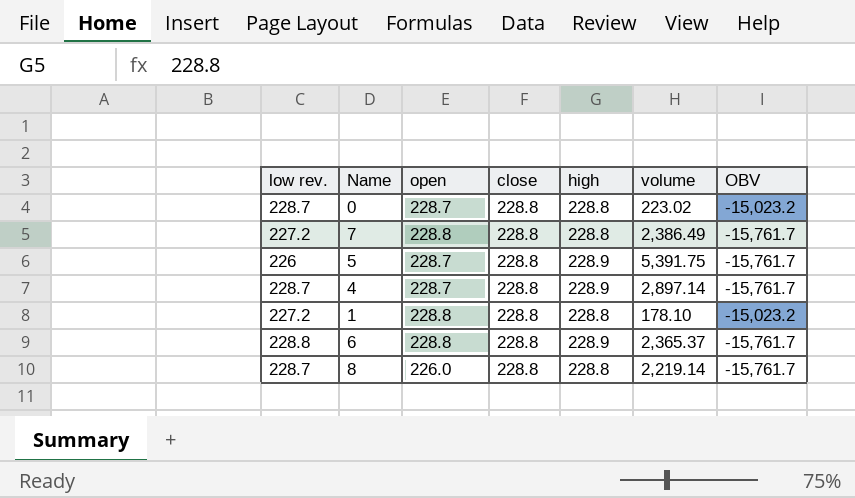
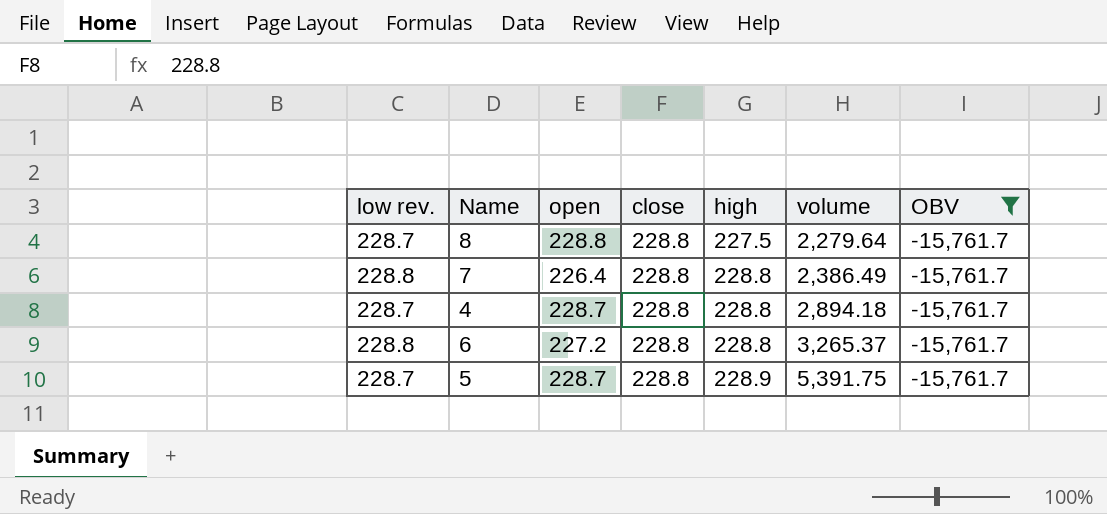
filter: none -> OBV = -15,761.7
row order: none -> high ascending
8 | open: 226.0 -> 228.8
8 | high: 228.8 -> 227.5
8 | volume: 2,219.14 -> 2,279.64
7 | low rev.: 227.2 -> 228.8
7 | open: 228.8 -> 226.4
4 | high: 228.9 -> 228.8
4 | volume: 2,897.14 -> 2,894.18
6 | open: 228.8 -> 227.2
6 | high: 228.9 -> 228.8
6 | volume: 2,365.37 -> 3,265.37
5 | low rev.: 226 -> 228.7

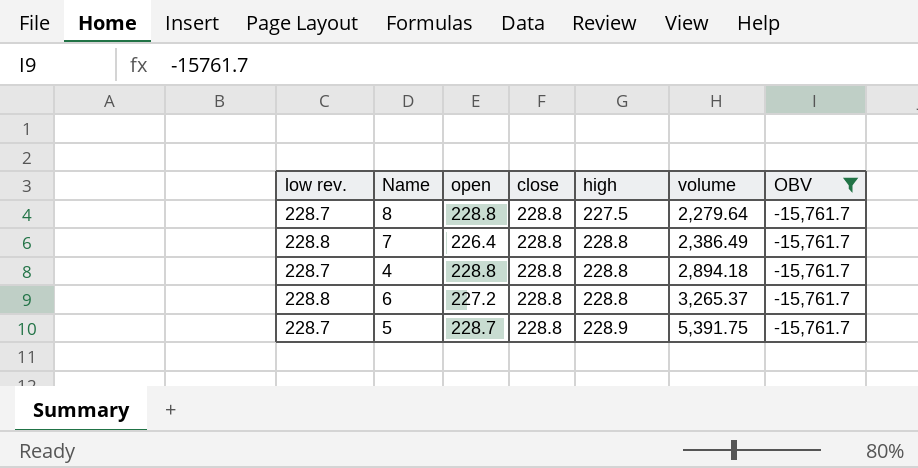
4 | open: 228.7 -> 228.8

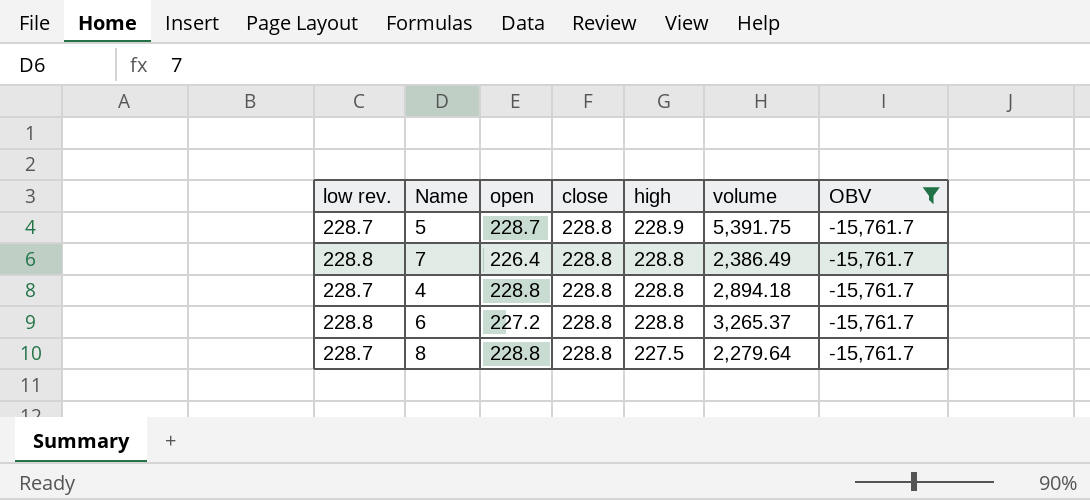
row order: high ascending -> high descending

